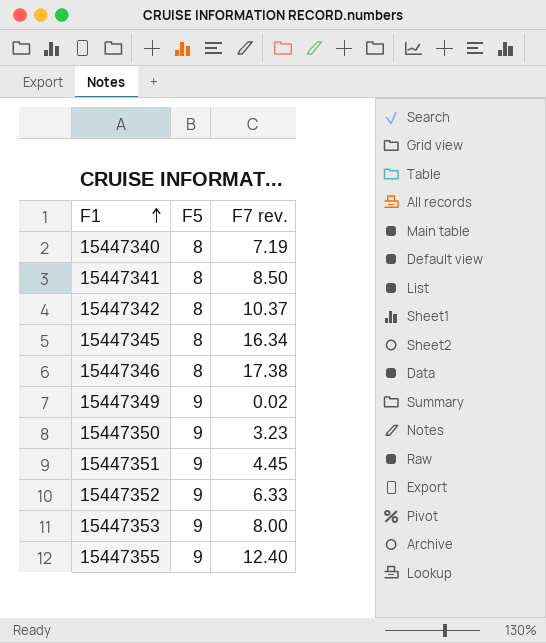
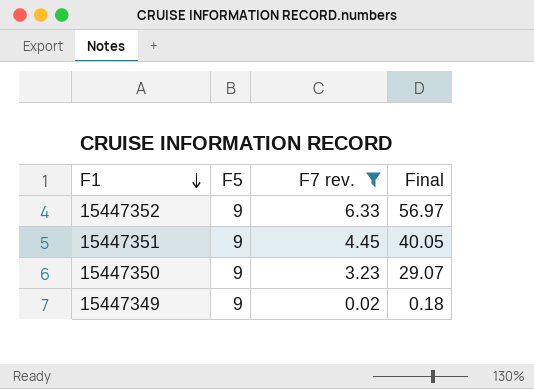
filter: none -> F7 rev. <= 6.33
row order: F1 ascending -> F1 descending
column Final | formula: none -> [F5] * [F7 rev.]

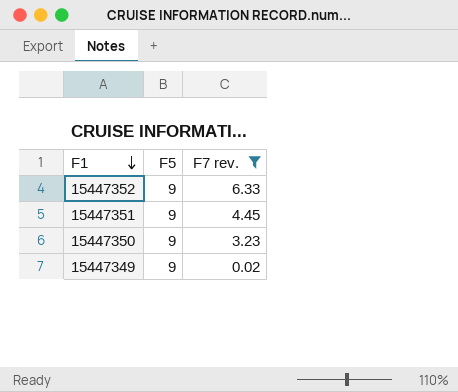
column Final | formula: [F5] * [F7 rev.] -> none

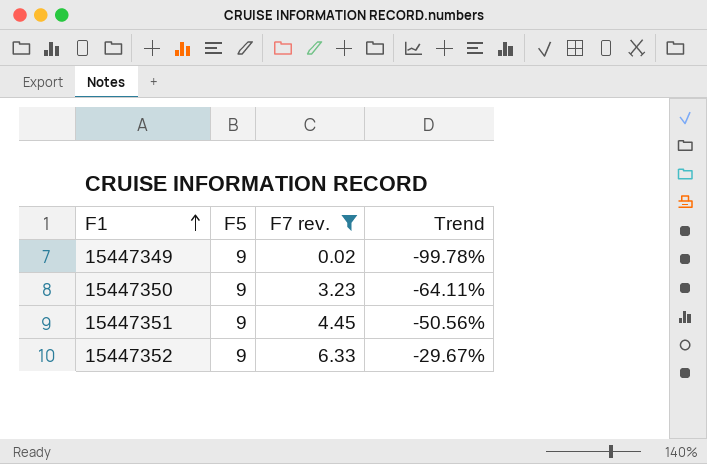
row order: F1 descending -> F1 ascending
column Trend | formula: none -> ([F7 rev.] - [F5]) / [F5]

